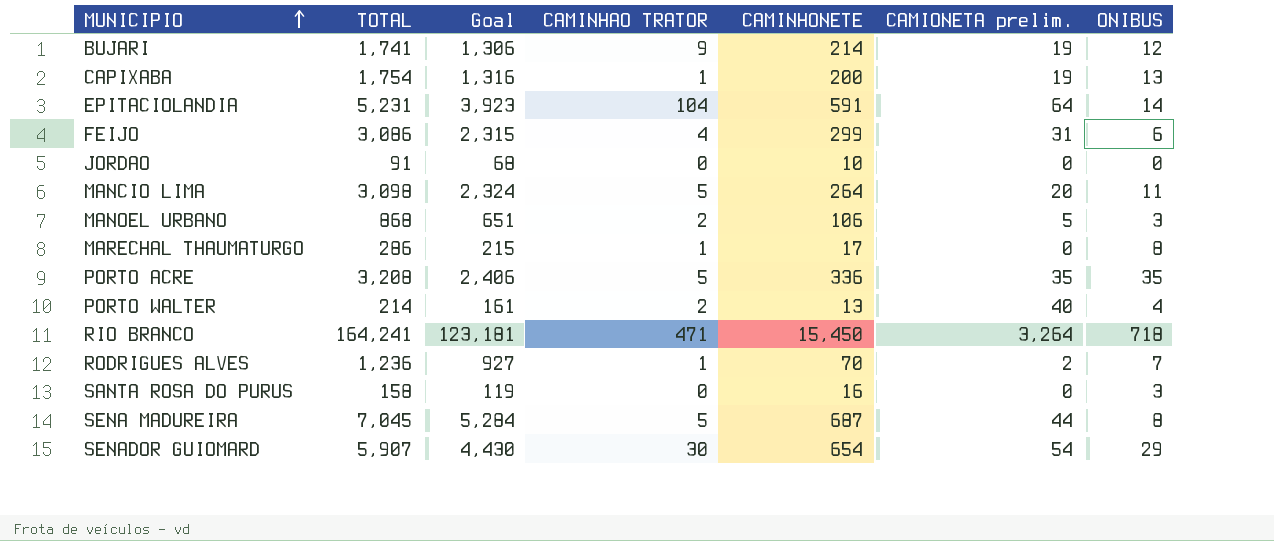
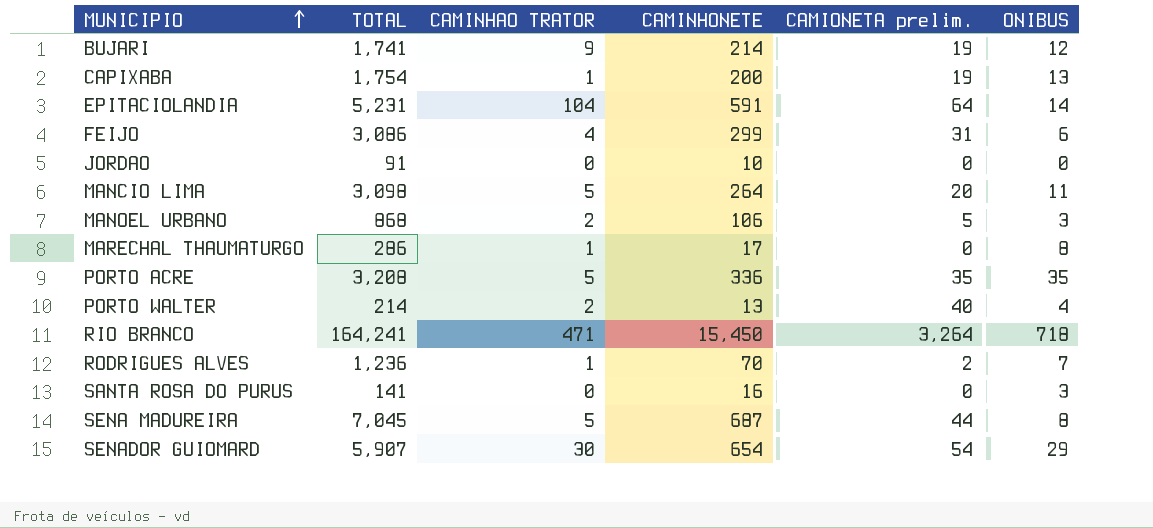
column Goal | formula: [TOTAL] * 0.75 -> none
SANTA ROSA DO PURUS | TOTAL: 158 -> 141

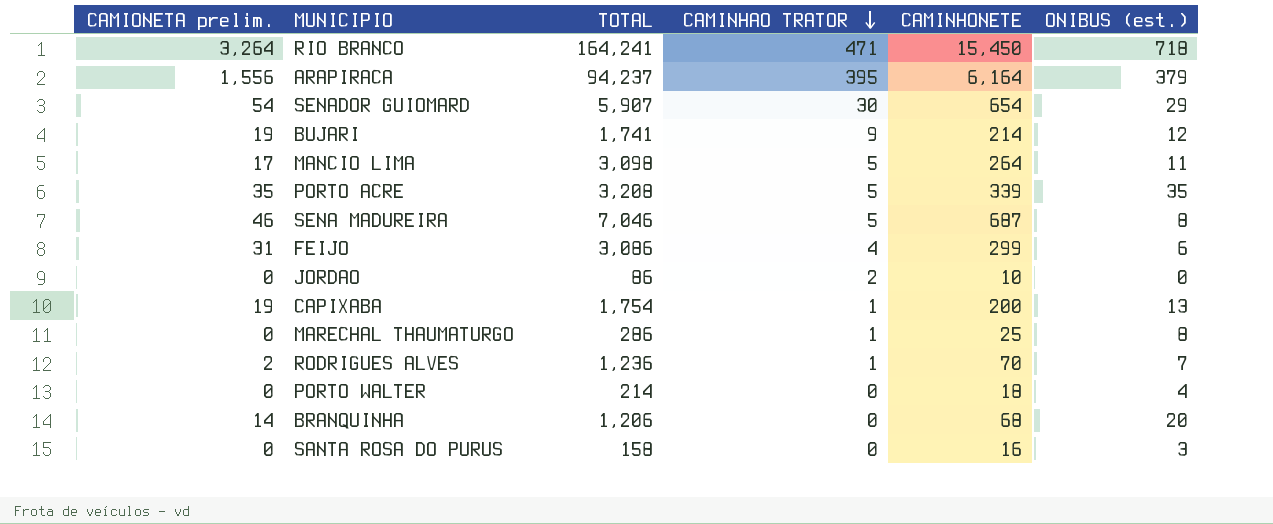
row order: MUNICIPIO ascending -> CAMINHAO TRATOR descending
column CAMIONETA prelim. | position: 5 -> 1
column name: ONIBUS -> ONIBUS (est.)
row EPITACIOLANDIA: 5,231 | 104 | 591 | 64 | 14 -> none
row MANOEL URBANO: 868 | 2 | 106 | 5 | 3 -> none
row ARAPIRACA: none -> 1,556 | 94,237 | 395 | 6,164 | 379
MANCIO LIMA | CAMIONETA prelim.: 20 -> 17
PORTO ACRE | CAMINHONETE: 336 -> 339
SENA MADUREIRA | CAMIONETA prelim.: 44 -> 46
SENA MADUREIRA | TOTAL: 7,045 -> 7,046
JORDAO | TOTAL: 91 -> 86
JORDAO | CAMINHAO TRATOR: 0 -> 2
MARECHAL THAUMATURGO | CAMINHONETE: 17 -> 25
PORTO WALTER | CAMIONETA prelim.: 40 -> 0
PORTO WALTER | CAMINHAO TRATOR: 2 -> 0
PORTO WALTER | CAMINHONETE: 13 -> 18
row BRANQUINHA: none -> 14 | 1,206 | 0 | 68 | 20
SANTA ROSA DO PURUS | TOTAL: 141 -> 158

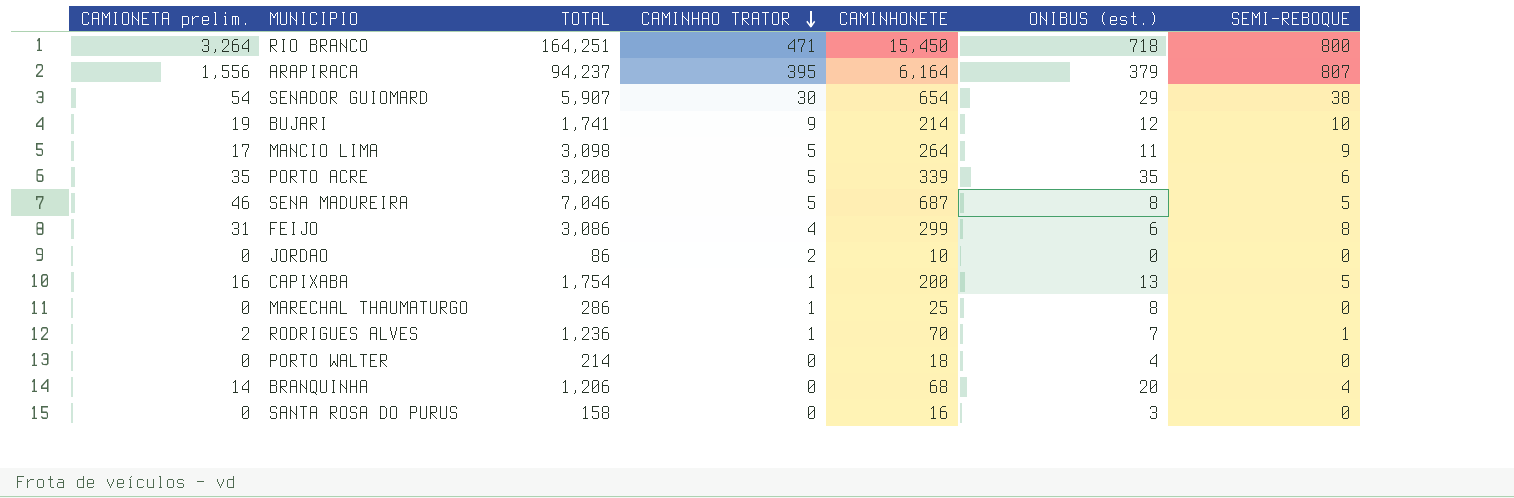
column SEMI-REBOQUE | position: none -> 7
RIO BRANCO | TOTAL: 164,241 -> 164,251
CAPIXABA | CAMIONETA prelim.: 19 -> 16

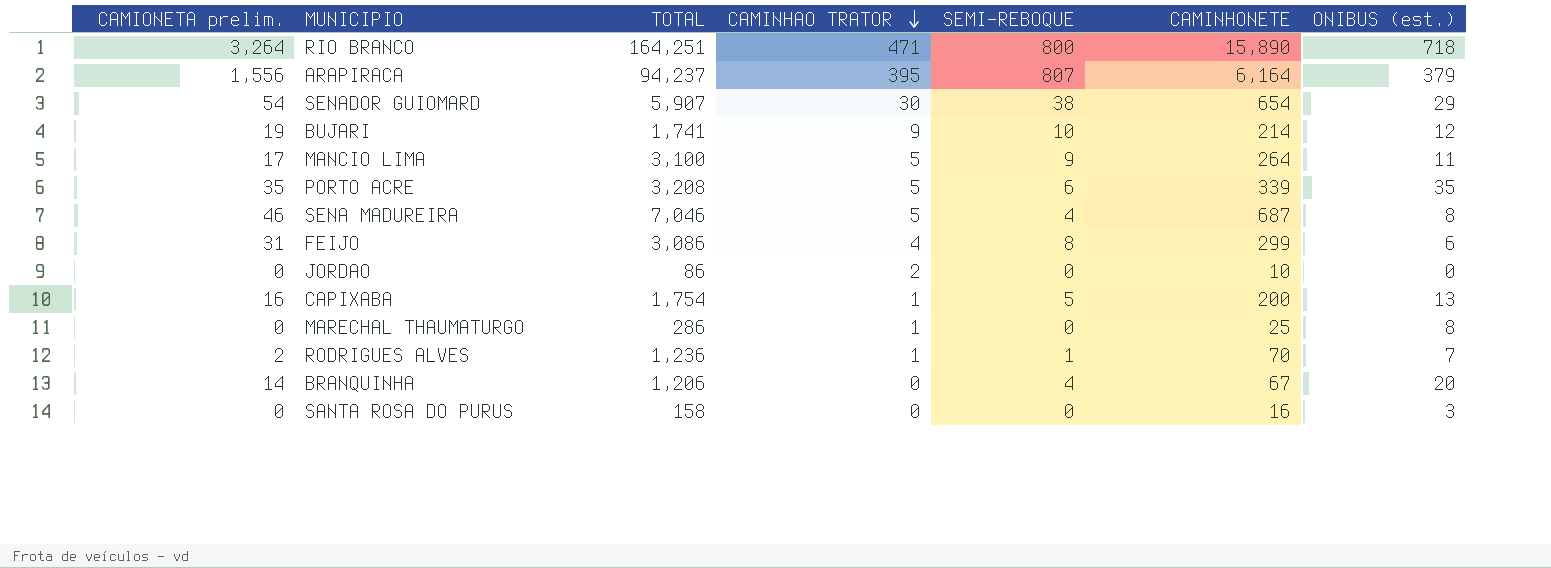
column SEMI-REBOQUE | position: 7 -> 5
row PORTO WALTER: 0 | 214 | 0 | 18 | 4 | 0 -> none
RIO BRANCO | CAMINHONETE: 15,450 -> 15,890
MANCIO LIMA | TOTAL: 3,098 -> 3,100
SENA MADUREIRA | SEMI-REBOQUE: 5 -> 4
BRANQUINHA | CAMINHONETE: 68 -> 67

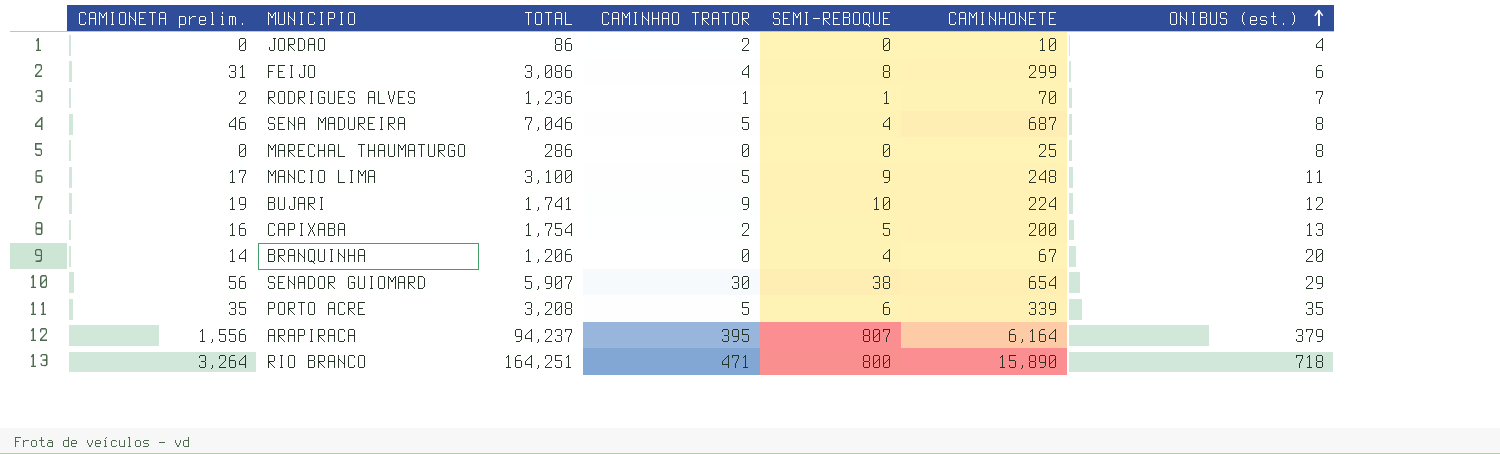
row order: CAMINHAO TRATOR descending -> ONIBUS (est.) ascending
row SANTA ROSA DO PURUS: 0 | 158 | 0 | 0 | 16 | 3 -> none
JORDAO | ONIBUS (est.): 0 -> 4
MARECHAL THAUMATURGO | CAMINHAO TRATOR: 1 -> 0
MANCIO LIMA | CAMINHONETE: 264 -> 248
BUJARI | CAMINHONETE: 214 -> 224
CAPIXABA | CAMINHAO TRATOR: 1 -> 2
SENADOR GUIOMARD | CAMIONETA prelim.: 54 -> 56

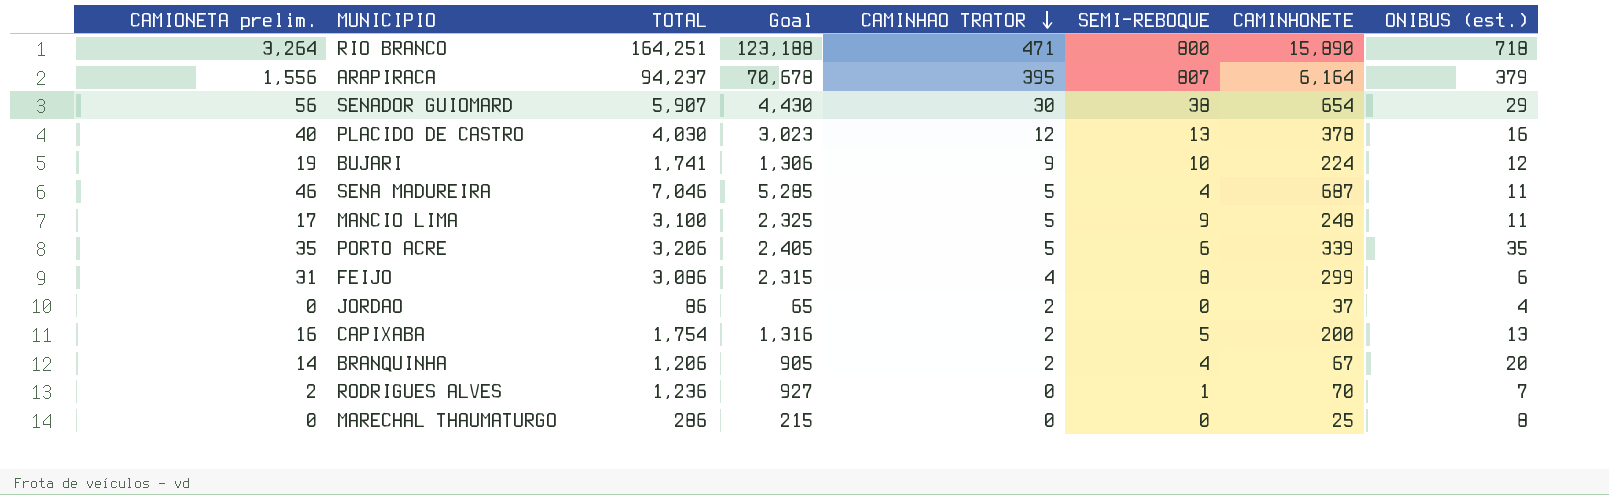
row order: ONIBUS (est.) ascending -> CAMINHAO TRATOR descending
column Goal | formula: none -> [TOTAL] * 0.75
row PLACIDO DE CASTRO: none -> 40 | 4,030 | 3,023 | 12 | 13 | 378 | 16
SENA MADUREIRA | ONIBUS (est.): 8 -> 11
PORTO ACRE | TOTAL: 3,208 -> 3,206
JORDAO | CAMINHONETE: 10 -> 37
BRANQUINHA | CAMINHAO TRATOR: 0 -> 2
RODRIGUES ALVES | CAMINHAO TRATOR: 1 -> 0

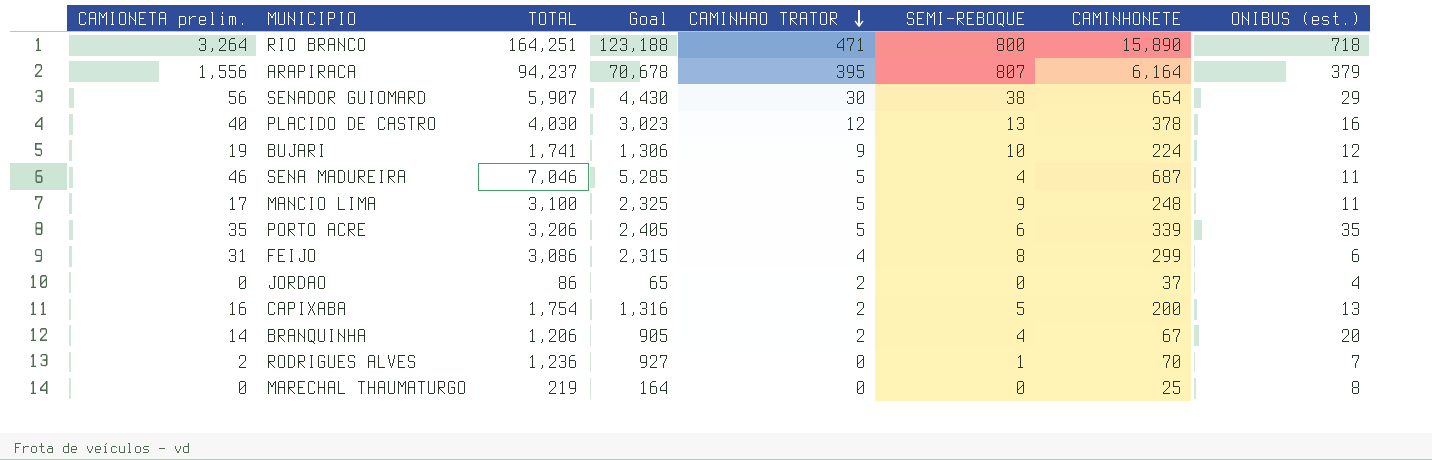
MARECHAL THAUMATURGO | TOTAL: 286 -> 219
MARECHAL THAUMATURGO | Goal: 215 -> 164

